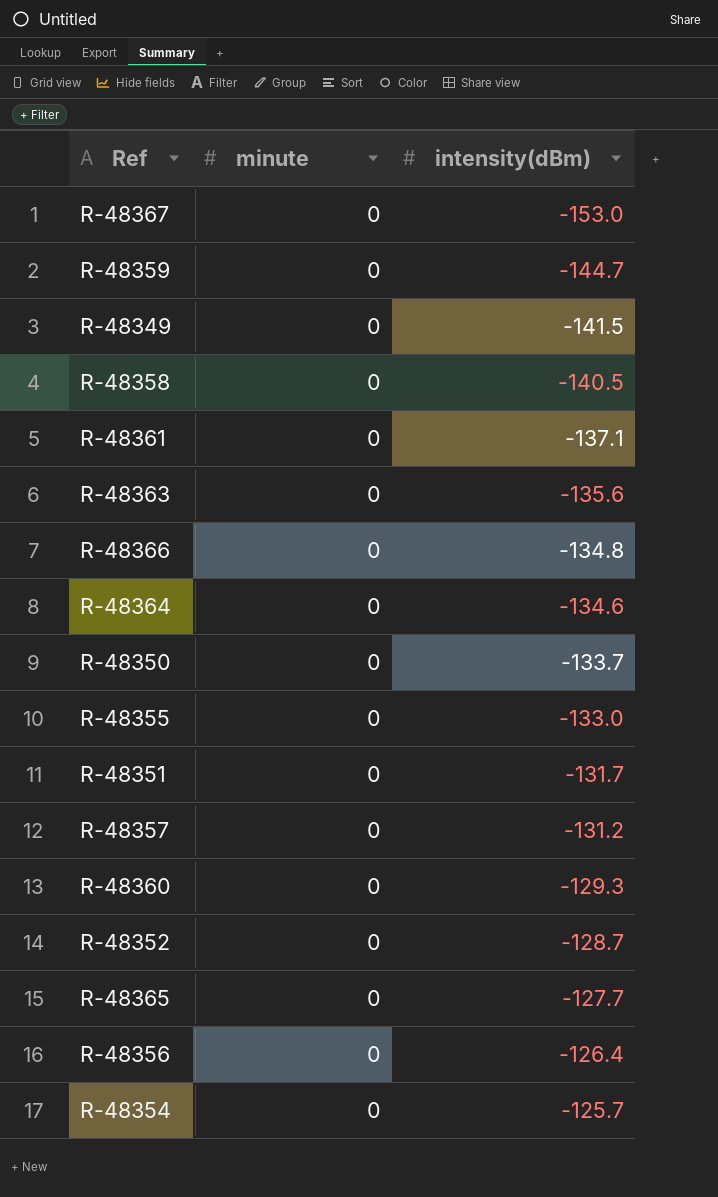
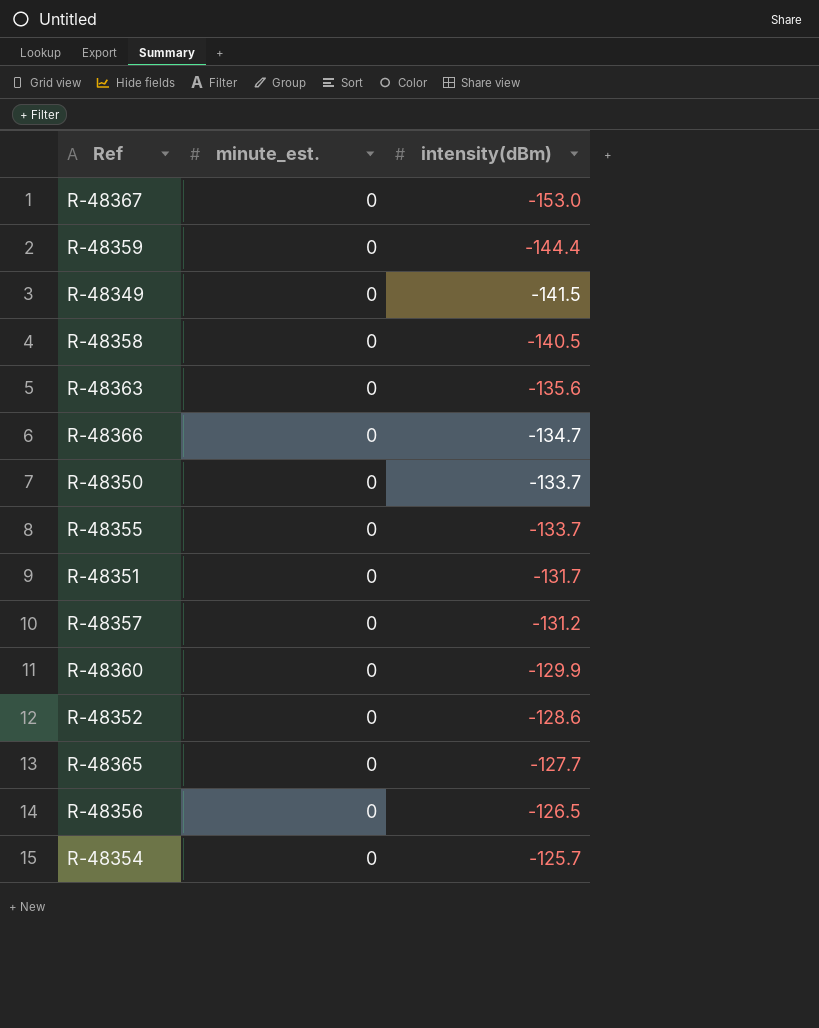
column name: minute -> minute_est.
row R-48361: 0 | -137.1 -> none
row R-48364: 0 | -134.6 -> none
R-48359 | intensity(dBm): -144.7 -> -144.4
R-48366 | intensity(dBm): -134.8 -> -134.7
R-48355 | intensity(dBm): -133.0 -> -133.7
R-48360 | intensity(dBm): -129.3 -> -129.9
R-48352 | intensity(dBm): -128.7 -> -128.6
R-48356 | intensity(dBm): -126.4 -> -126.5

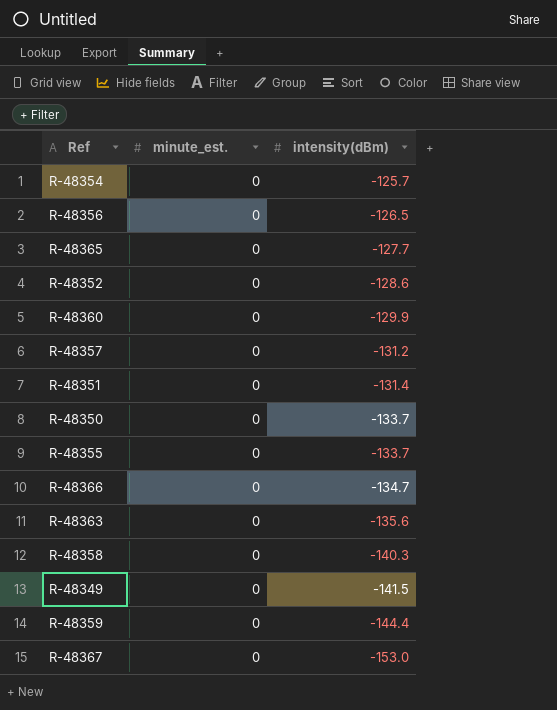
row order: intensity(dBm) ascending -> intensity(dBm) descending
R-48351 | intensity(dBm): -131.7 -> -131.4
R-48358 | intensity(dBm): -140.5 -> -140.3

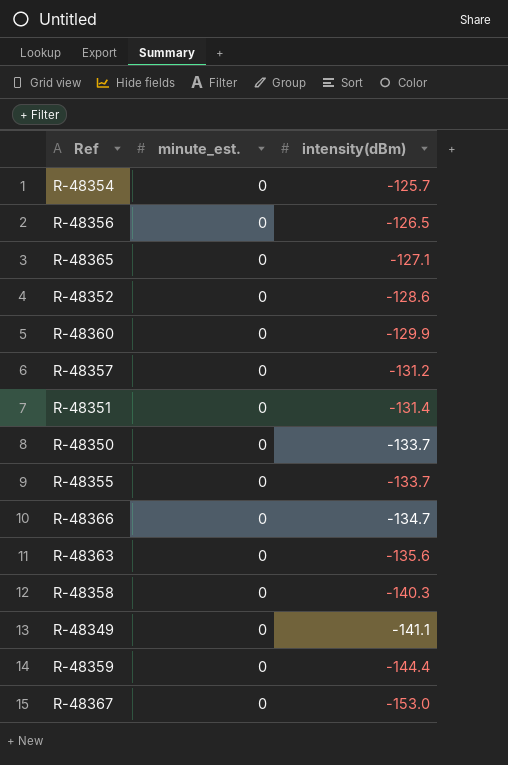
R-48365 | intensity(dBm): -127.7 -> -127.1
R-48349 | intensity(dBm): -141.5 -> -141.1

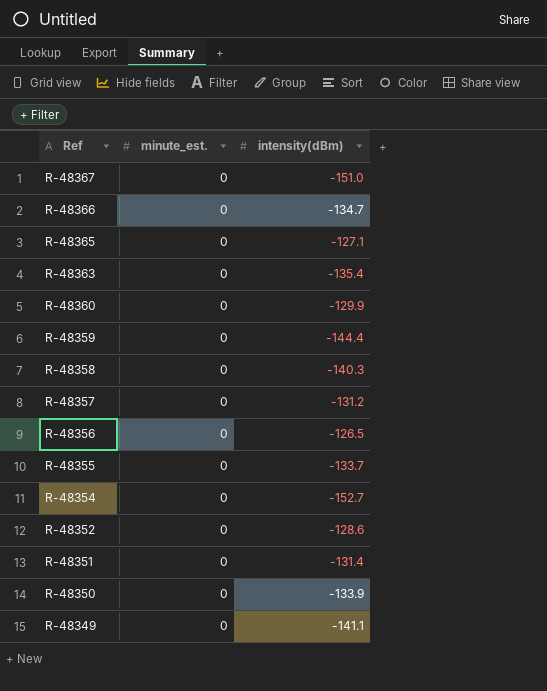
row order: intensity(dBm) descending -> Ref descending
R-48367 | intensity(dBm): -153.0 -> -151.0
R-48363 | intensity(dBm): -135.6 -> -135.4
R-48354 | intensity(dBm): -125.7 -> -152.7
R-48350 | intensity(dBm): -133.7 -> -133.9

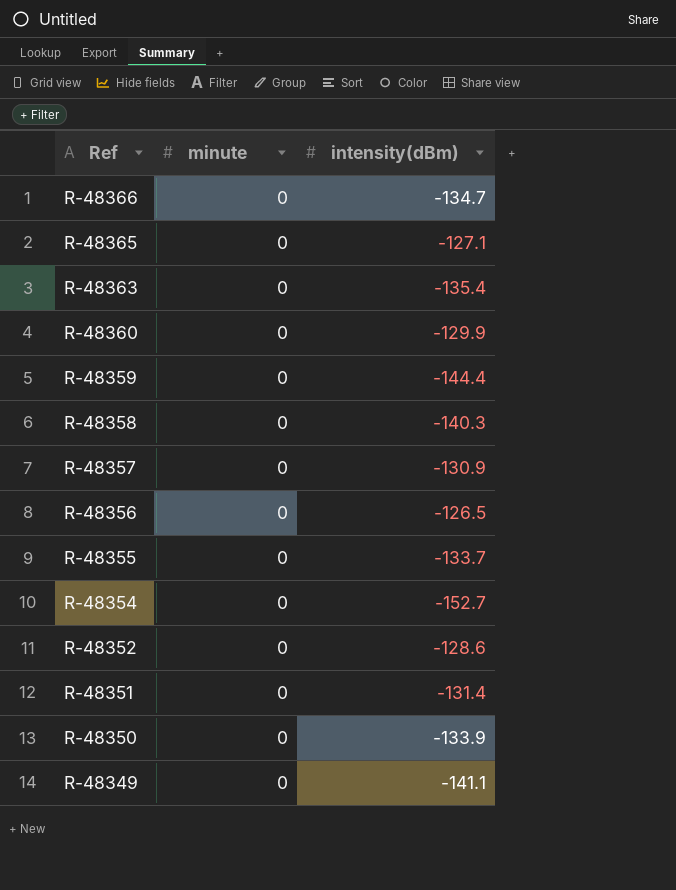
column name: minute_est. -> minute
row R-48367: 0 | -151.0 -> none
R-48357 | intensity(dBm): -131.2 -> -130.9

